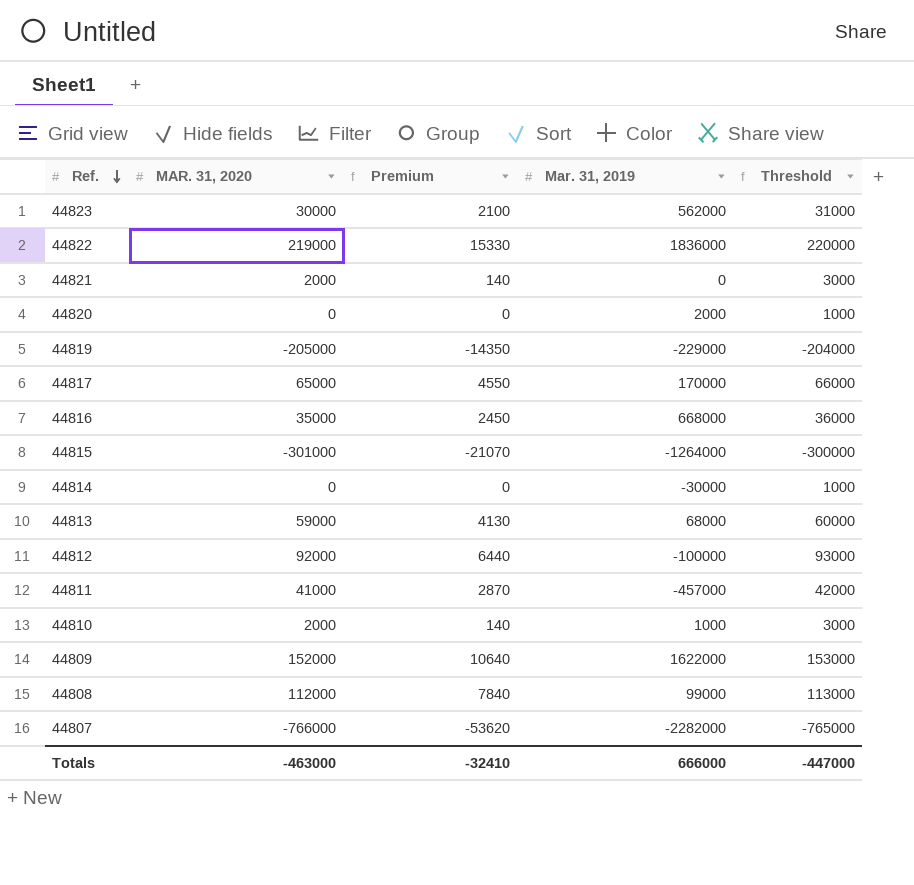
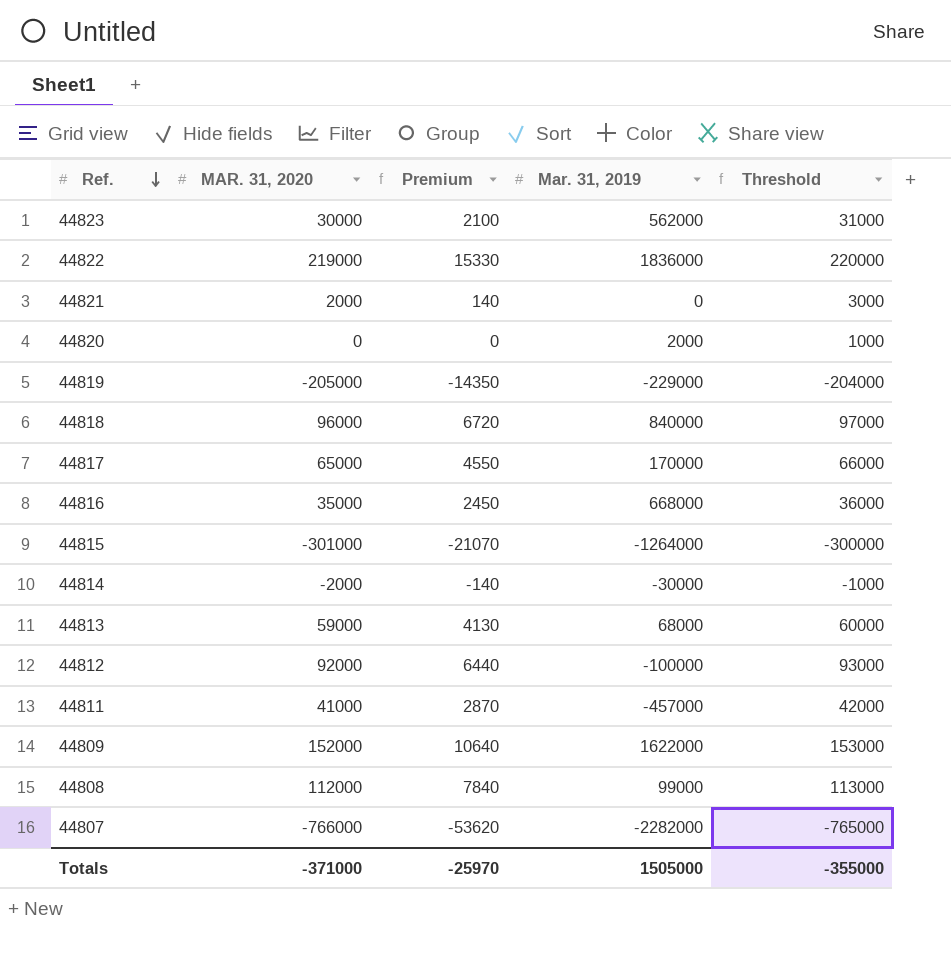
row 44810: 2000 | 140 | 1000 | 3000 -> none
row 44818: none -> 96000 | 6720 | 840000 | 97000
44814 | MAR. 31, 2020: 0 -> -2000
44814 | Premium: 0 -> -140
44814 | Threshold: 1000 -> -1000
Totals | MAR. 31, 2020: -463000 -> -371000
Totals | Premium: -32410 -> -25970
Totals | Mar. 31, 2019: 666000 -> 1505000
Totals | Threshold: -447000 -> -355000

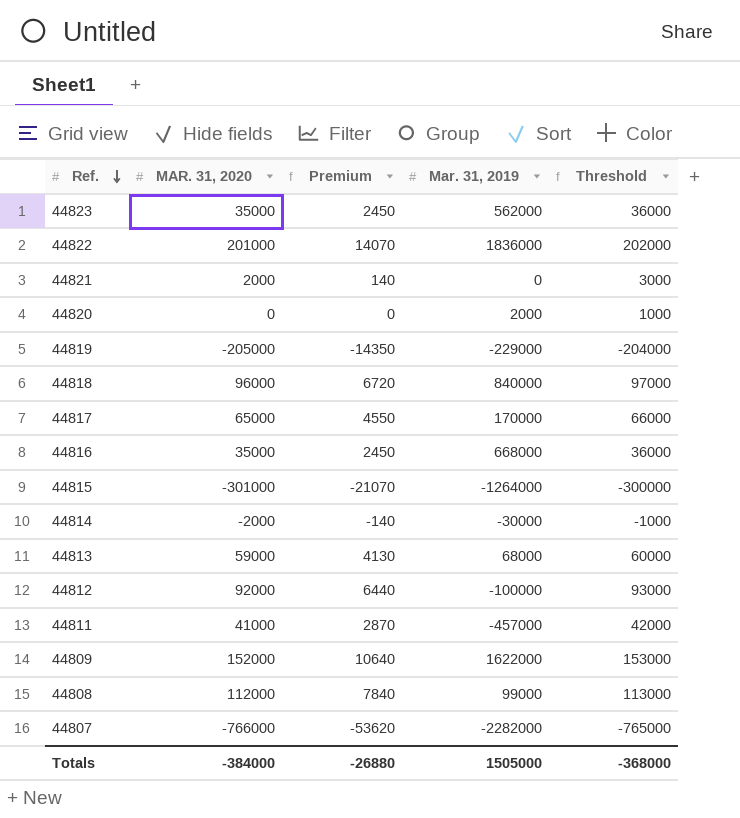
44823 | MAR. 31, 2020: 30000 -> 35000
44823 | Premium: 2100 -> 2450
44823 | Threshold: 31000 -> 36000
44822 | MAR. 31, 2020: 219000 -> 201000
44822 | Premium: 15330 -> 14070
44822 | Threshold: 220000 -> 202000
Totals | MAR. 31, 2020: -371000 -> -384000
Totals | Premium: -25970 -> -26880
Totals | Threshold: -355000 -> -368000

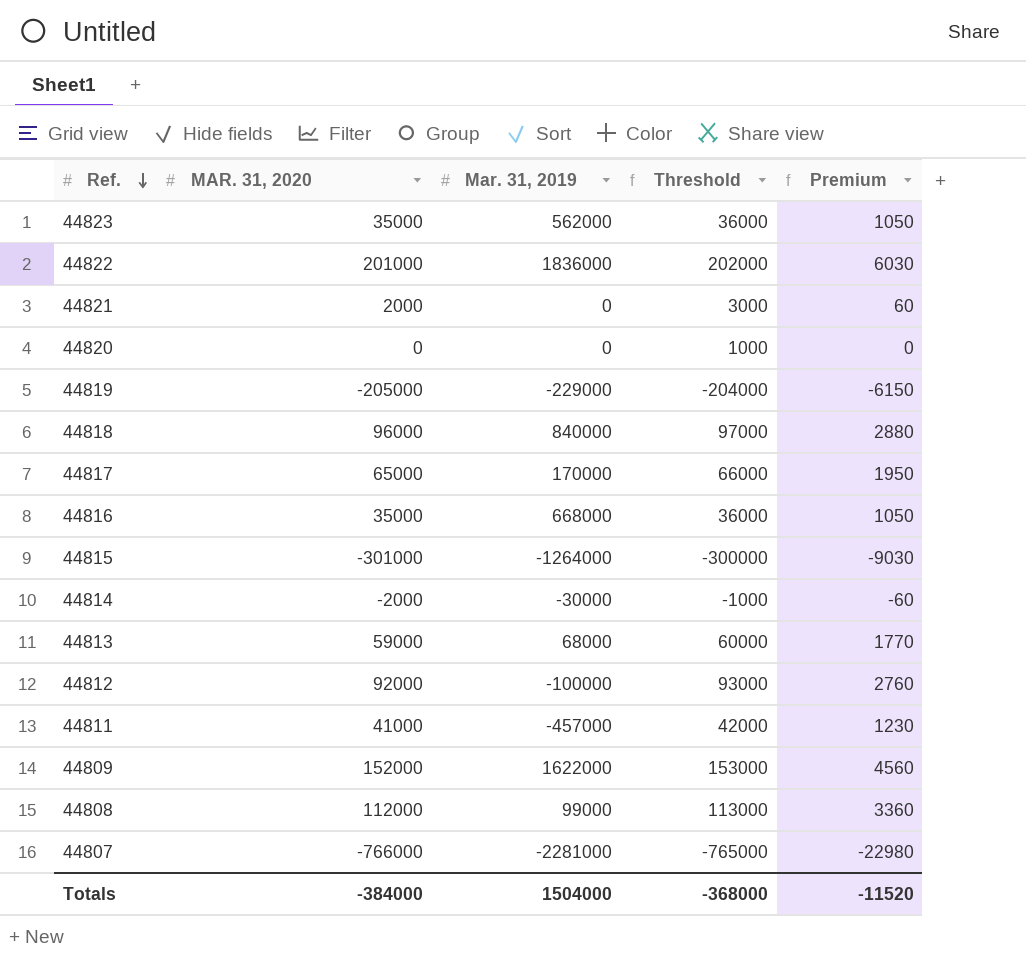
column Premium | formula: [MAR. 31, 2020] * 0.07 -> [MAR. 31, 2020] * 0.03
column Premium | position: 3 -> 5
44820 | Mar. 31, 2019: 2000 -> 0
44807 | Mar. 31, 2019: -2282000 -> -2281000
Totals | Mar. 31, 2019: 1505000 -> 1504000
Totals | Premium: -26880 -> -11520

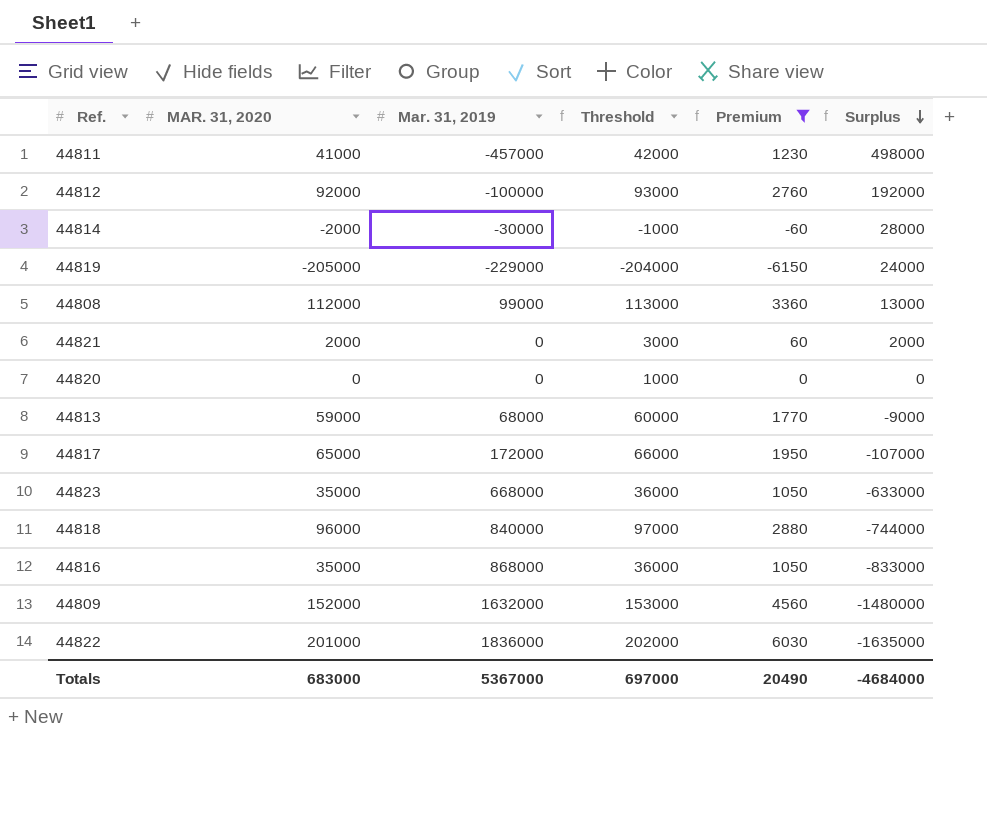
filter: none -> Premium >= -6150
row order: Ref. descending -> Surplus descending
column Surplus | formula: none -> [MAR. 31, 2020] - [Mar. 31, 2019]
44817 | Mar. 31, 2019: 170000 -> 172000
44823 | Mar. 31, 2019: 562000 -> 668000
44816 | Mar. 31, 2019: 668000 -> 868000
44809 | Mar. 31, 2019: 1622000 -> 1632000
Totals | MAR. 31, 2020: -384000 -> 683000
Totals | Mar. 31, 2019: 1504000 -> 5367000
Totals | Threshold: -368000 -> 697000
Totals | Premium: -11520 -> 20490

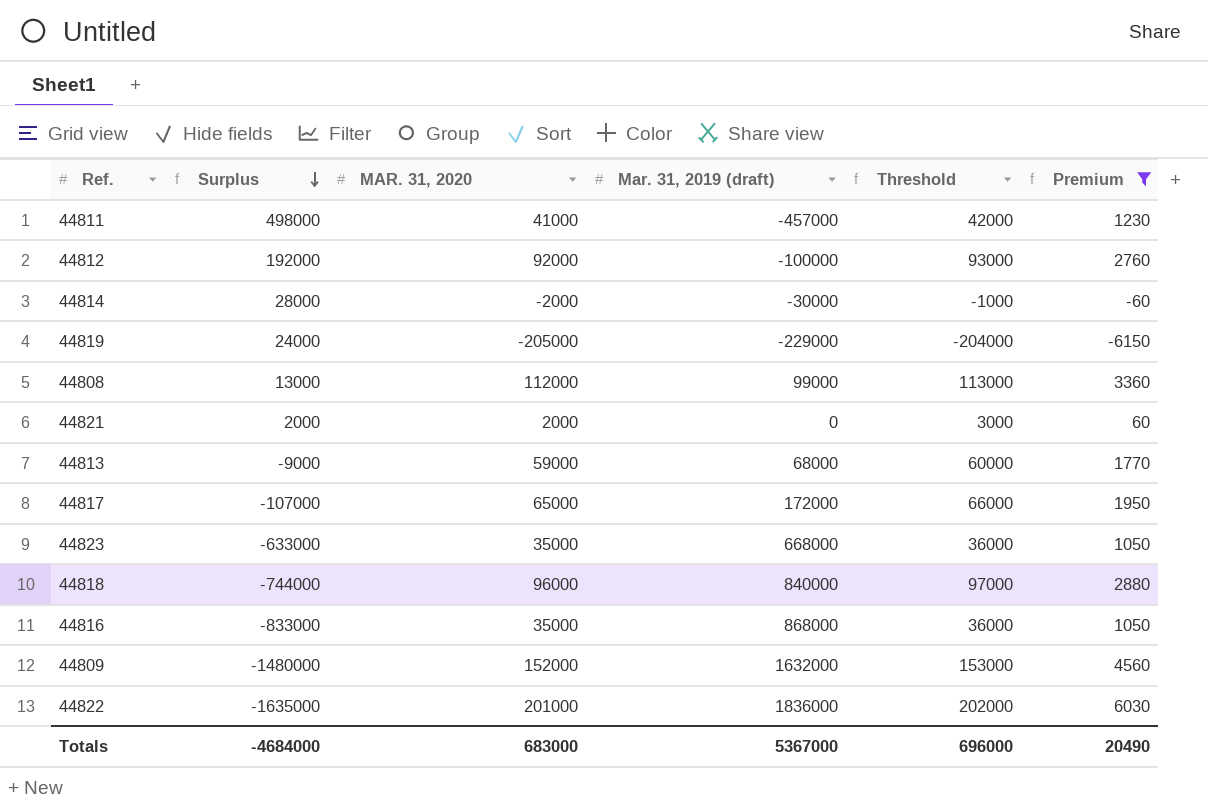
column Surplus | position: 6 -> 2
column name: Mar. 31, 2019 -> Mar. 31, 2019 (draft)
row 44820: 0 | 0 | 1000 | 0 | 0 -> none
Totals | Threshold: 697000 -> 696000

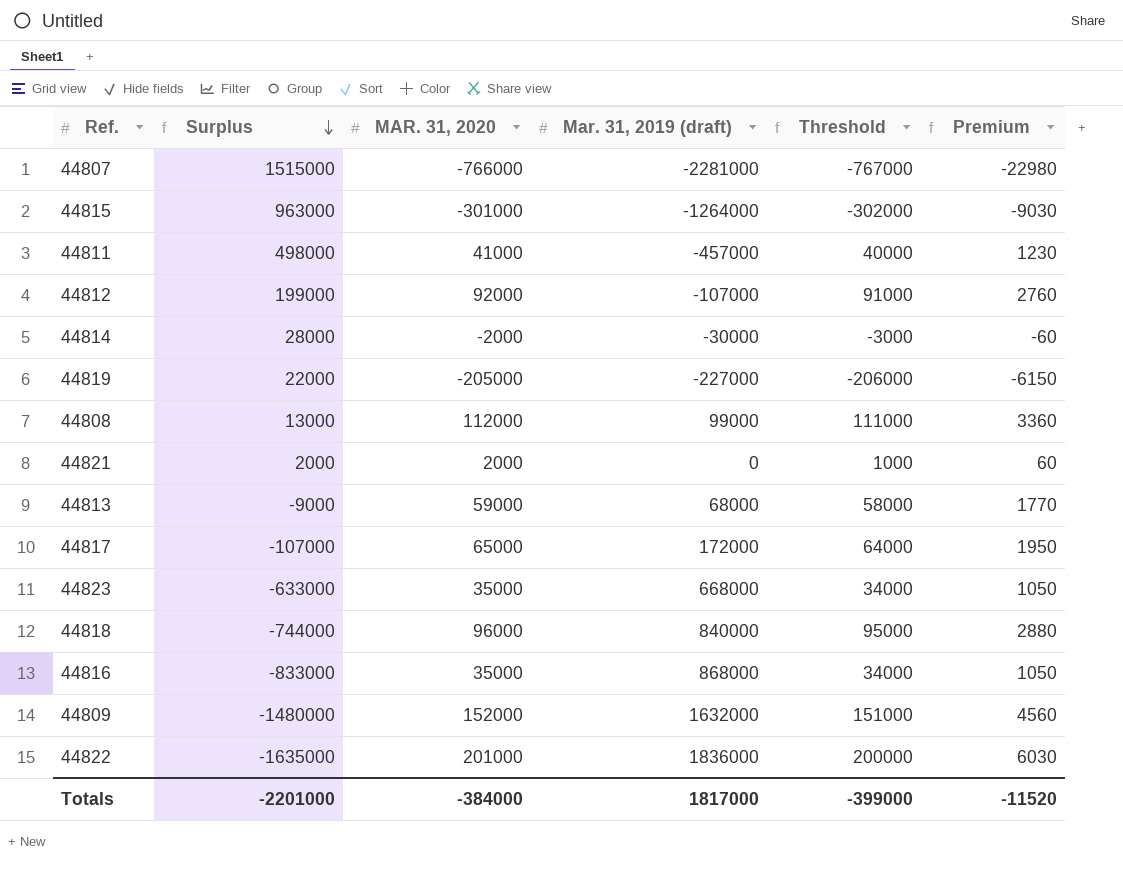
filter: Premium >= -6150 -> none
column Threshold | formula: [MAR. 31, 2020] + 1000 -> [MAR. 31, 2020] - 1000
44812 | Surplus: 192000 -> 199000
44812 | Mar. 31, 2019 (draft): -100000 -> -107000
44819 | Surplus: 24000 -> 22000
44819 | Mar. 31, 2019 (draft): -229000 -> -227000
Totals | Surplus: -4684000 -> -2201000
Totals | MAR. 31, 2020: 683000 -> -384000
Totals | Mar. 31, 2019 (draft): 5367000 -> 1817000
Totals | Threshold: 696000 -> -399000
Totals | Premium: 20490 -> -11520

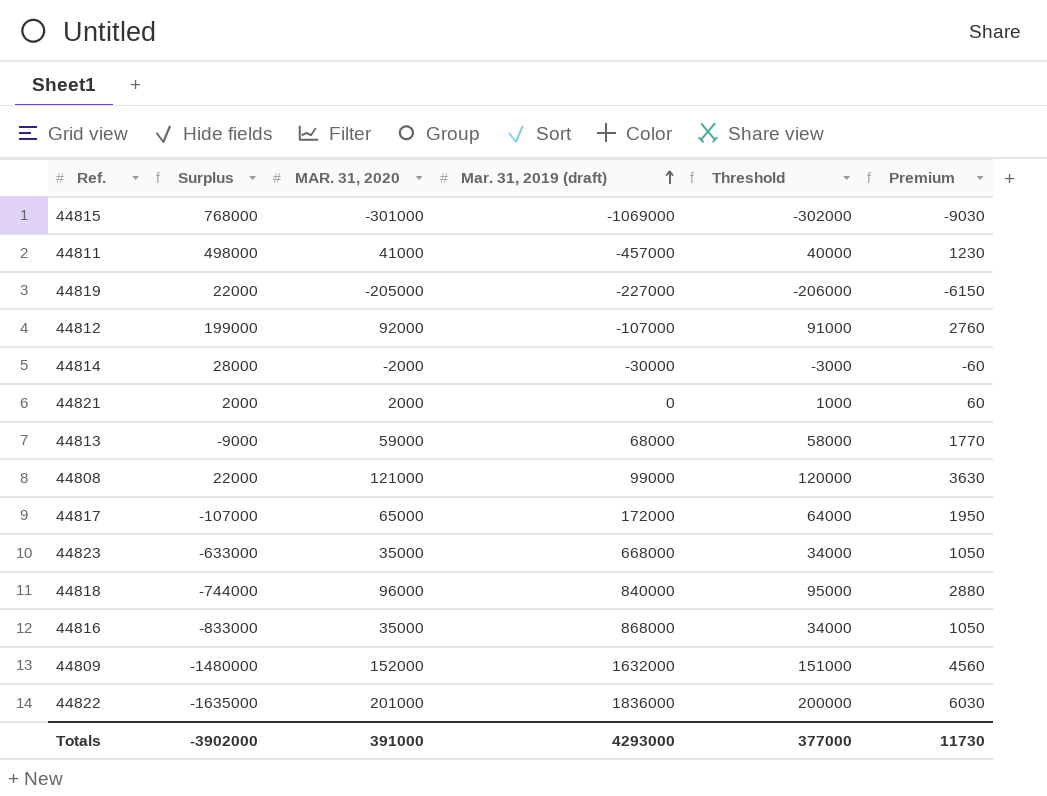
row order: Surplus descending -> Mar. 31, 2019 (draft) ascending
row 44807: 1515000 | -766000 | -2281000 | -767000 | -22980 -> none
44815 | Surplus: 963000 -> 768000
44815 | Mar. 31, 2019 (draft): -1264000 -> -1069000
44808 | Surplus: 13000 -> 22000
44808 | MAR. 31, 2020: 112000 -> 121000
44808 | Threshold: 111000 -> 120000
44808 | Premium: 3360 -> 3630
Totals | Surplus: -2201000 -> -3902000
Totals | MAR. 31, 2020: -384000 -> 391000
Totals | Mar. 31, 2019 (draft): 1817000 -> 4293000
Totals | Threshold: -399000 -> 377000
Totals | Premium: -11520 -> 11730

